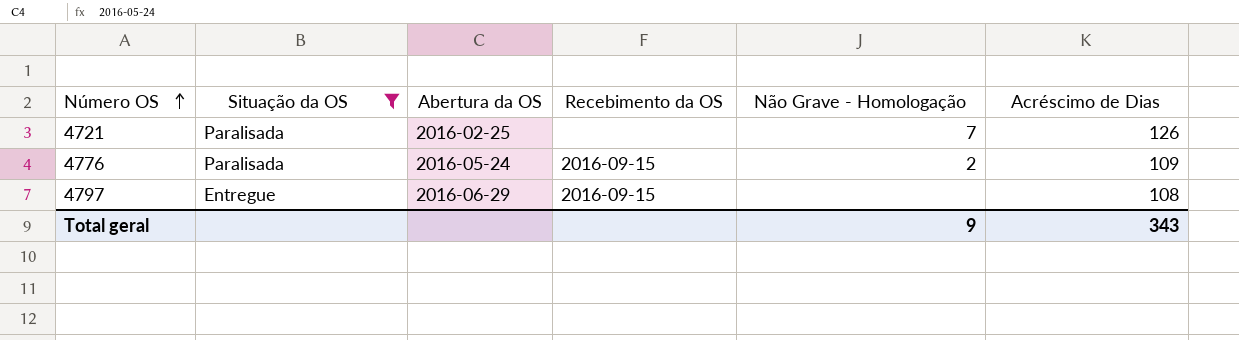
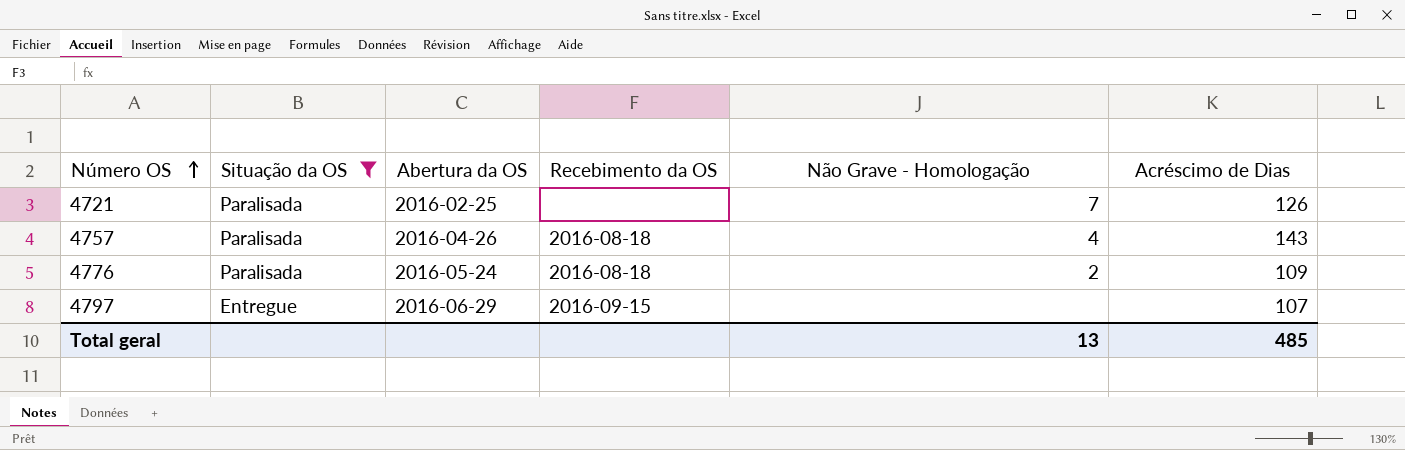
row 4757: none -> Paralisada | 2016-04-26 | 2016-08-18 | 4 | 143
4776 | Recebimento da OS: 2016-09-15 -> 2016-08-18
4797 | Acréscimo de Dias: 108 -> 107
Total geral | Não Grave - Homologação: 9 -> 13
Total geral | Acréscimo de Dias: 343 -> 485

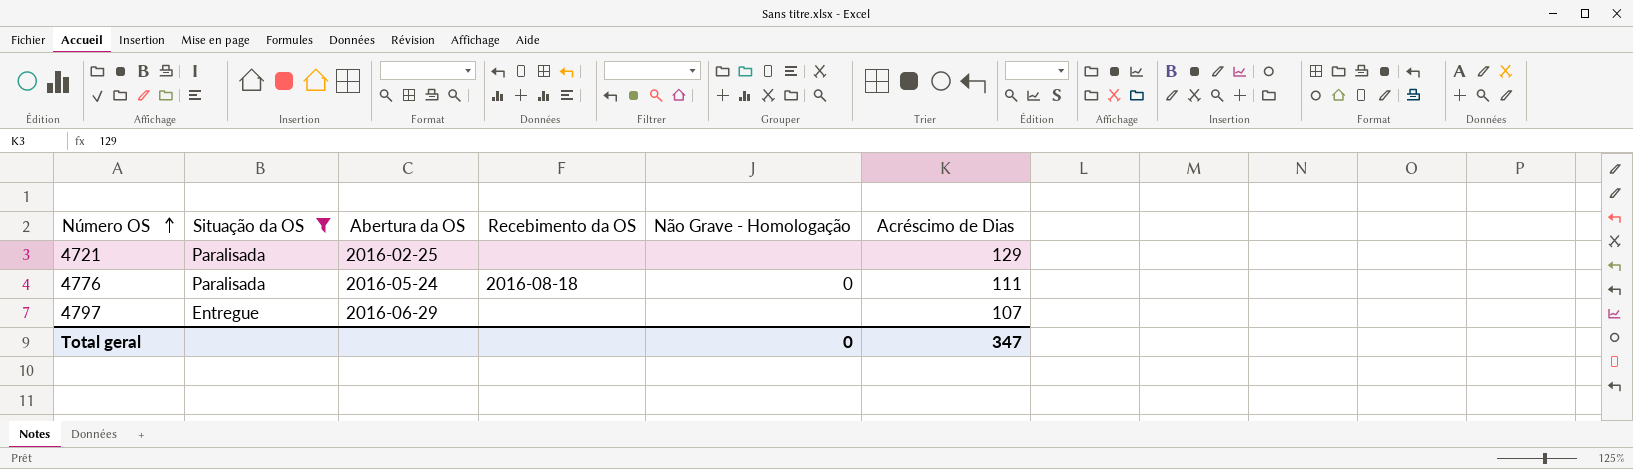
row 4757: Paralisada | 2016-04-26 | 2016-08-18 | 4 | 143 -> none
4721 | Não Grave - Homologação: 7 -> none
4721 | Acréscimo de Dias: 126 -> 129
4776 | Não Grave - Homologação: 2 -> 0
4776 | Acréscimo de Dias: 109 -> 111
4797 | Recebimento da OS: 2016-09-15 -> none
Total geral | Não Grave - Homologação: 13 -> 0
Total geral | Acréscimo de Dias: 485 -> 347

